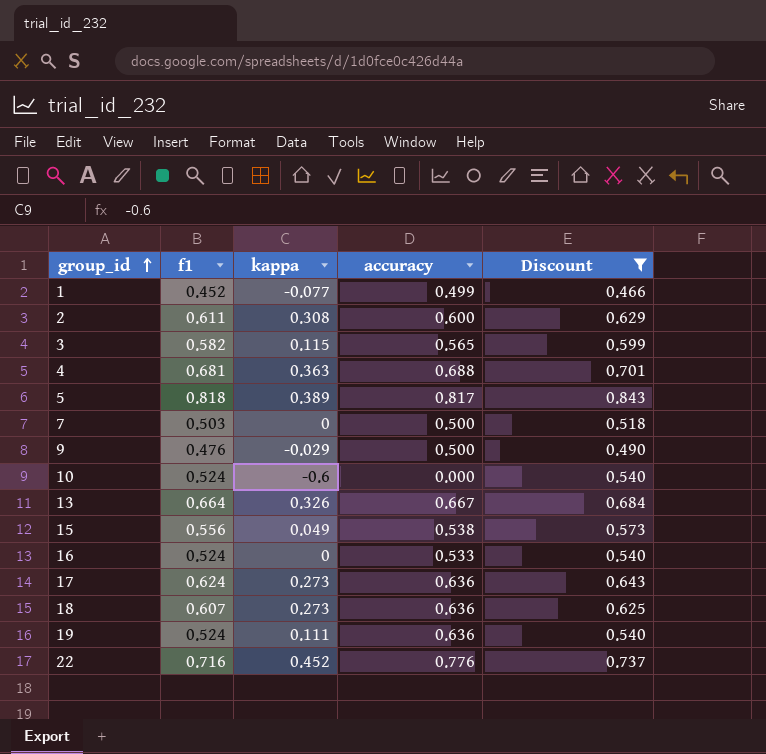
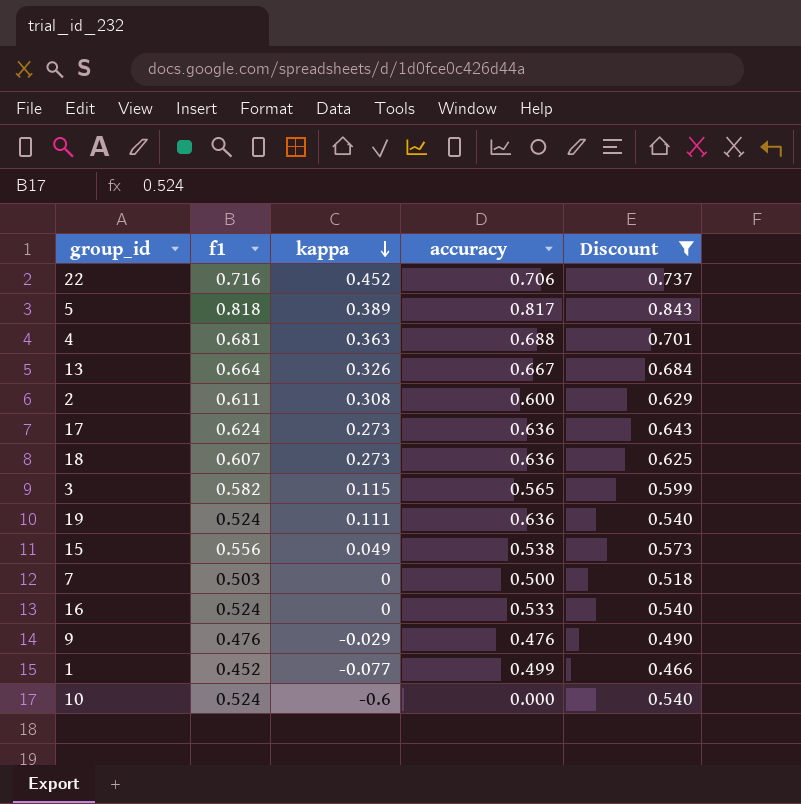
row order: group_id ascending -> kappa descending
22 | accuracy: 0.776 -> 0.706
9 | accuracy: 0.500 -> 0.476

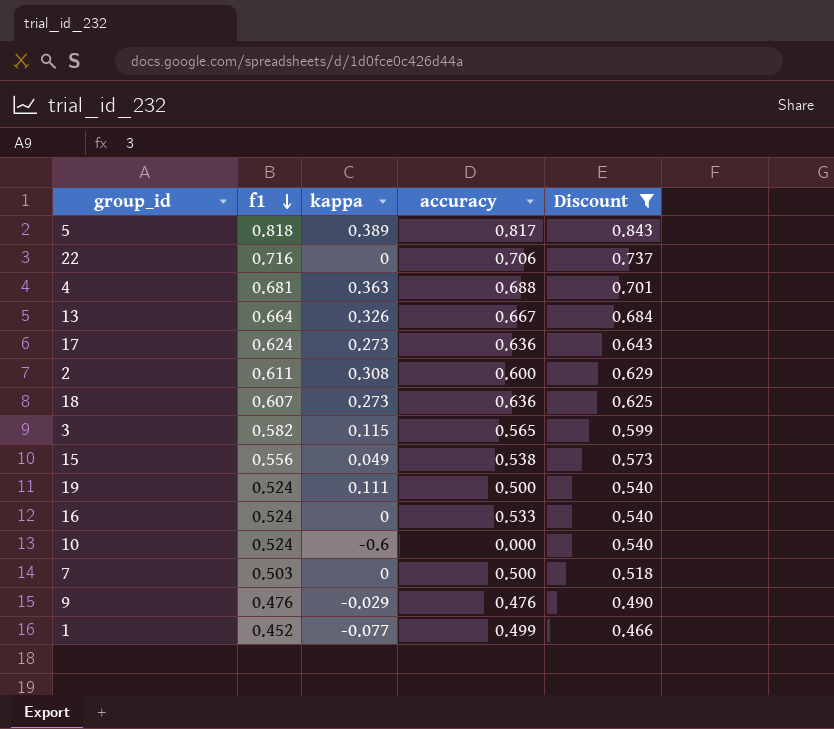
row order: kappa descending -> f1 descending
22 | kappa: 0.452 -> 0
19 | accuracy: 0.636 -> 0.500

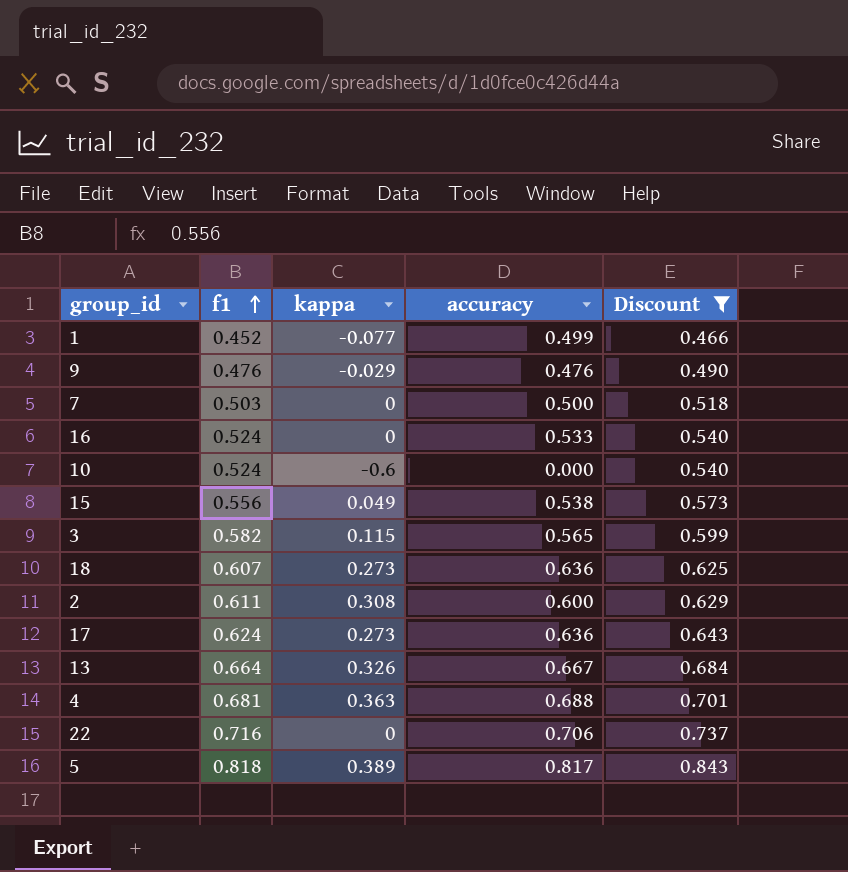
row order: f1 descending -> f1 ascending
row 19: 0.524 | 0.111 | 0.500 | 0.540 -> none

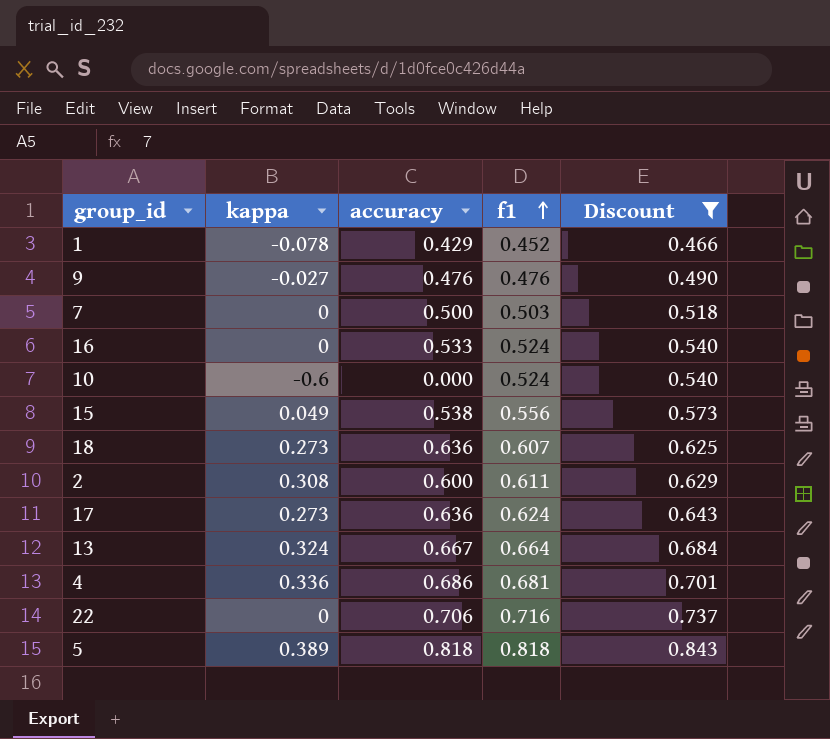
column f1 | position: 2 -> 4
row 3: 0.582 | 0.115 | 0.565 | 0.599 -> none
1 | kappa: -0.077 -> -0.078
1 | accuracy: 0.499 -> 0.429
9 | kappa: -0.029 -> -0.027
13 | kappa: 0.326 -> 0.324
4 | kappa: 0.363 -> 0.336
4 | accuracy: 0.688 -> 0.686
5 | accuracy: 0.817 -> 0.818

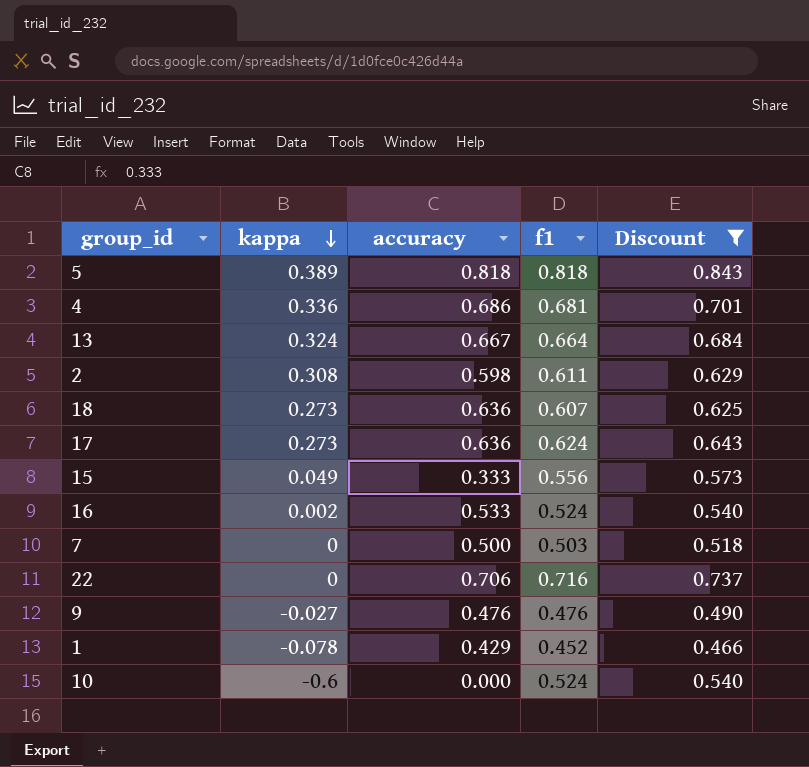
row order: f1 ascending -> kappa descending
2 | accuracy: 0.600 -> 0.598
15 | accuracy: 0.538 -> 0.333
16 | kappa: 0 -> 0.002

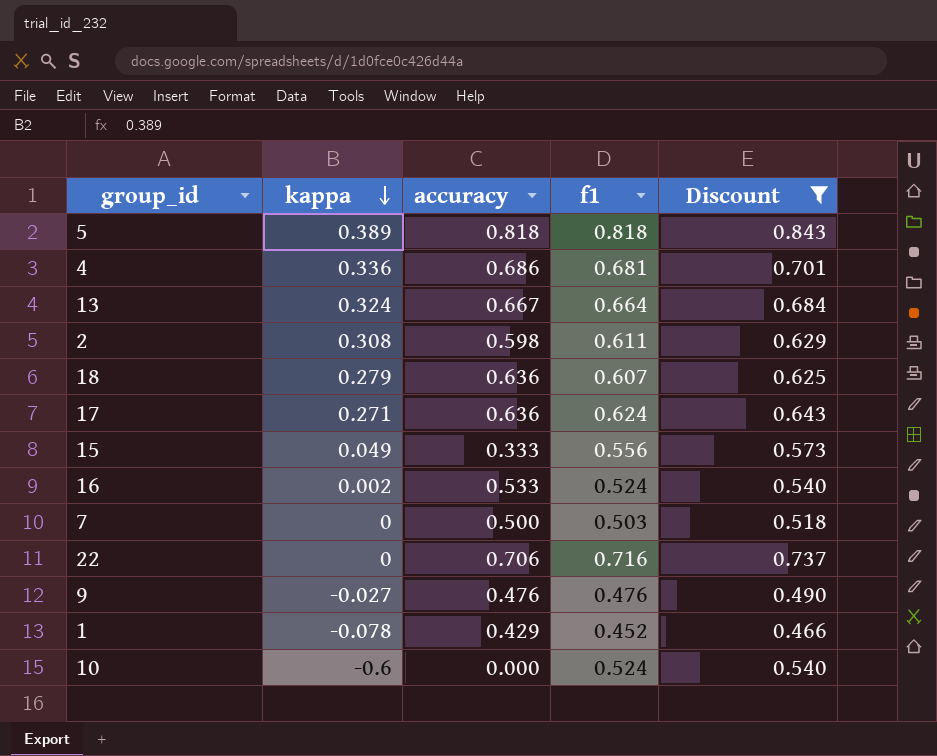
18 | kappa: 0.273 -> 0.279
17 | kappa: 0.273 -> 0.271

